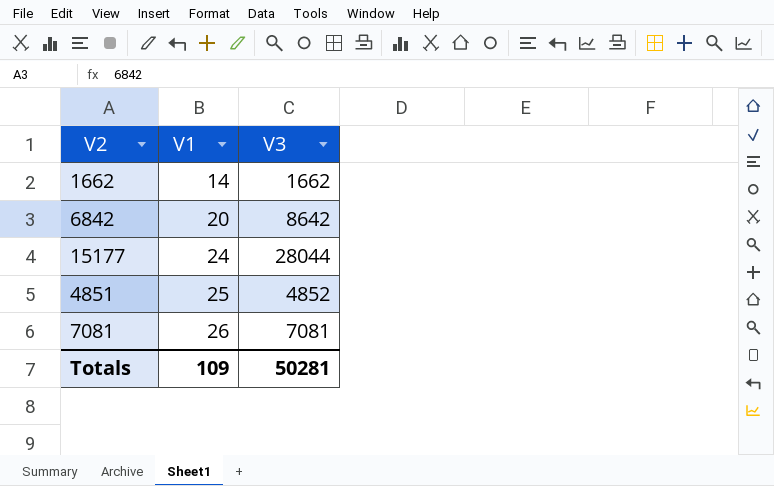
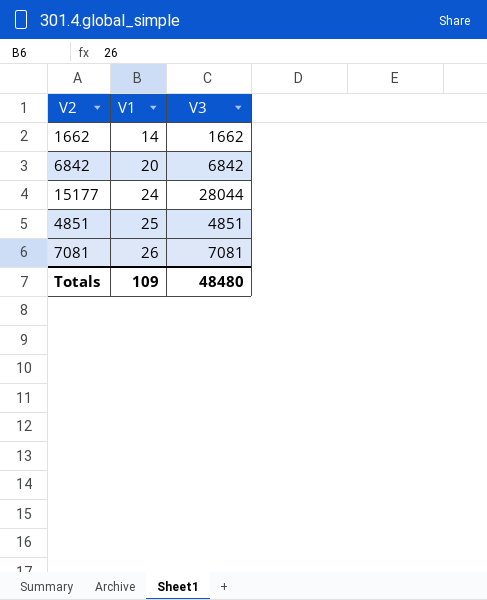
6842 | V3: 8642 -> 6842
4851 | V3: 4852 -> 4851
Totals | V3: 50281 -> 48480

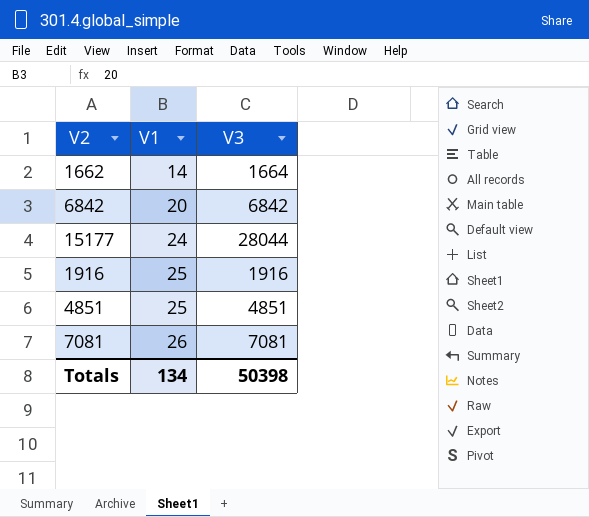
1662 | V3: 1662 -> 1664
row 1916: none -> 25 | 1916
Totals | V1: 109 -> 134
Totals | V3: 48480 -> 50398

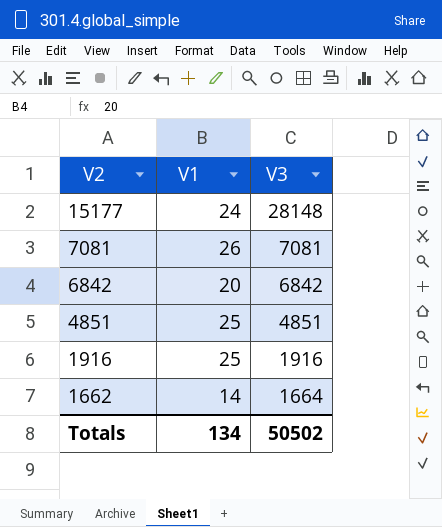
row order: V1 ascending -> V2 descending
15177 | V3: 28044 -> 28148
Totals | V3: 50398 -> 50502

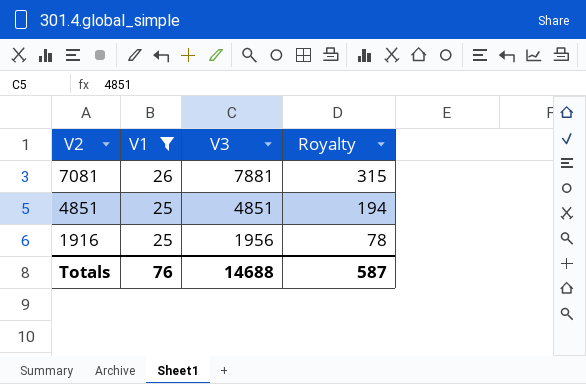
filter: none -> V1 >= 25
column Royalty | formula: none -> [V3] * 0.04
7081 | V3: 7081 -> 7881
1916 | V3: 1916 -> 1956
Totals | V1: 134 -> 76
Totals | V3: 50502 -> 14688

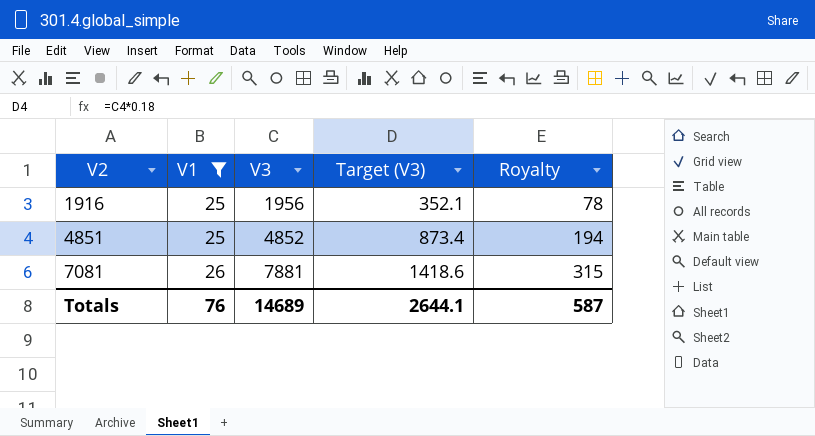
row order: V2 descending -> V2 ascending
column Target (V3) | formula: none -> [V3] * 0.18
4851 | V3: 4851 -> 4852
Totals | V3: 14688 -> 14689

